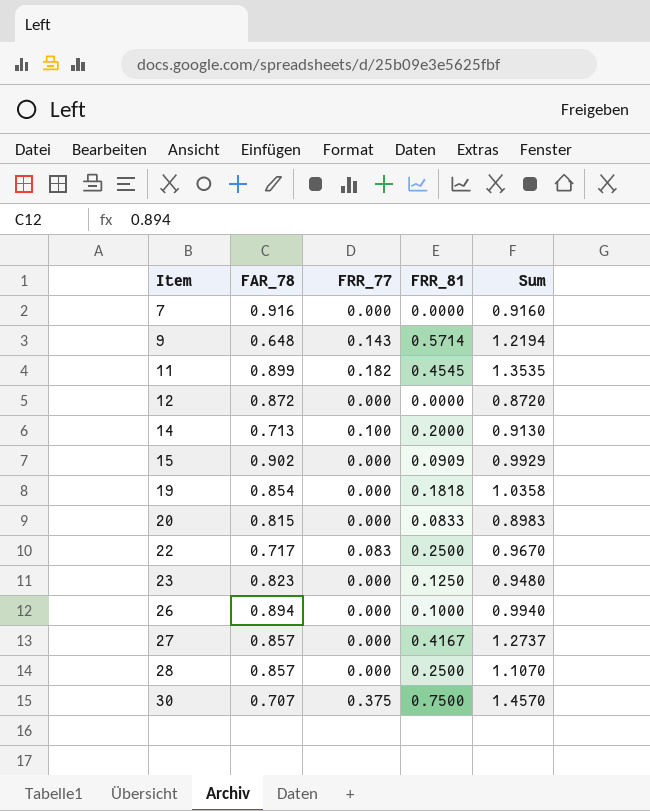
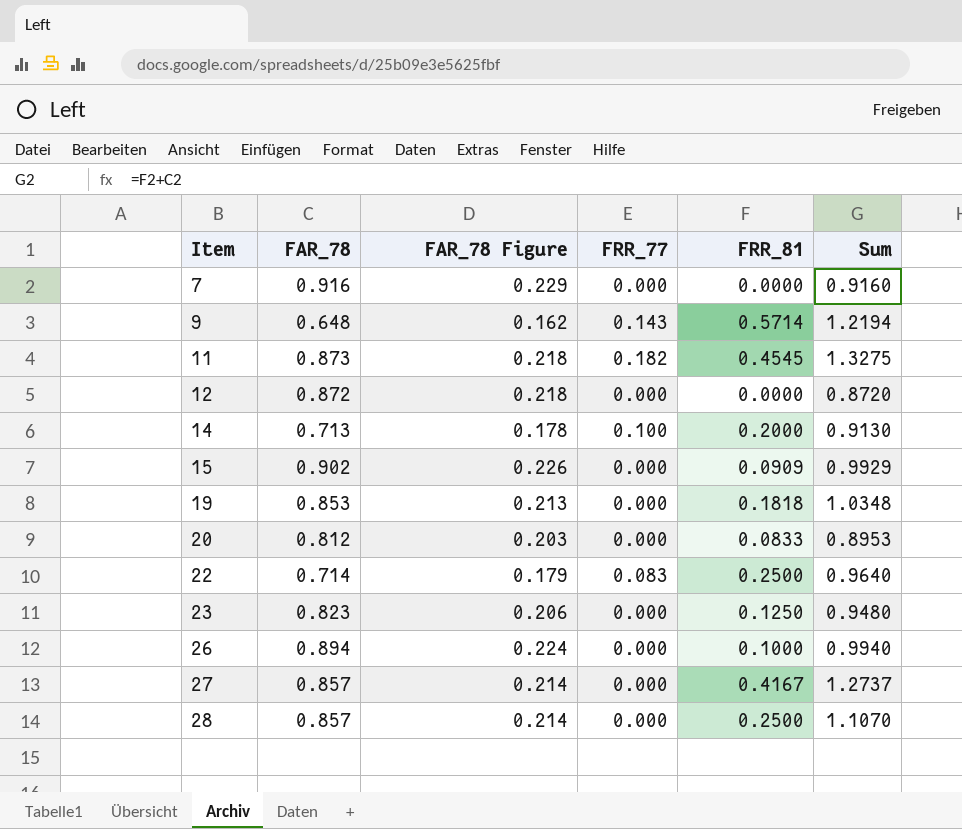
column FAR_78 Figure | formula: none -> [FAR_78] * 0.25
row 30: 0.707 | 0.375 | 0.7500 | 1.4570 -> none
11 | FAR_78: 0.899 -> 0.873
11 | Sum: 1.3535 -> 1.3275
19 | FAR_78: 0.854 -> 0.853
19 | Sum: 1.0358 -> 1.0348
20 | FAR_78: 0.815 -> 0.812
20 | Sum: 0.8983 -> 0.8953
22 | FAR_78: 0.717 -> 0.714
22 | Sum: 0.9670 -> 0.9640

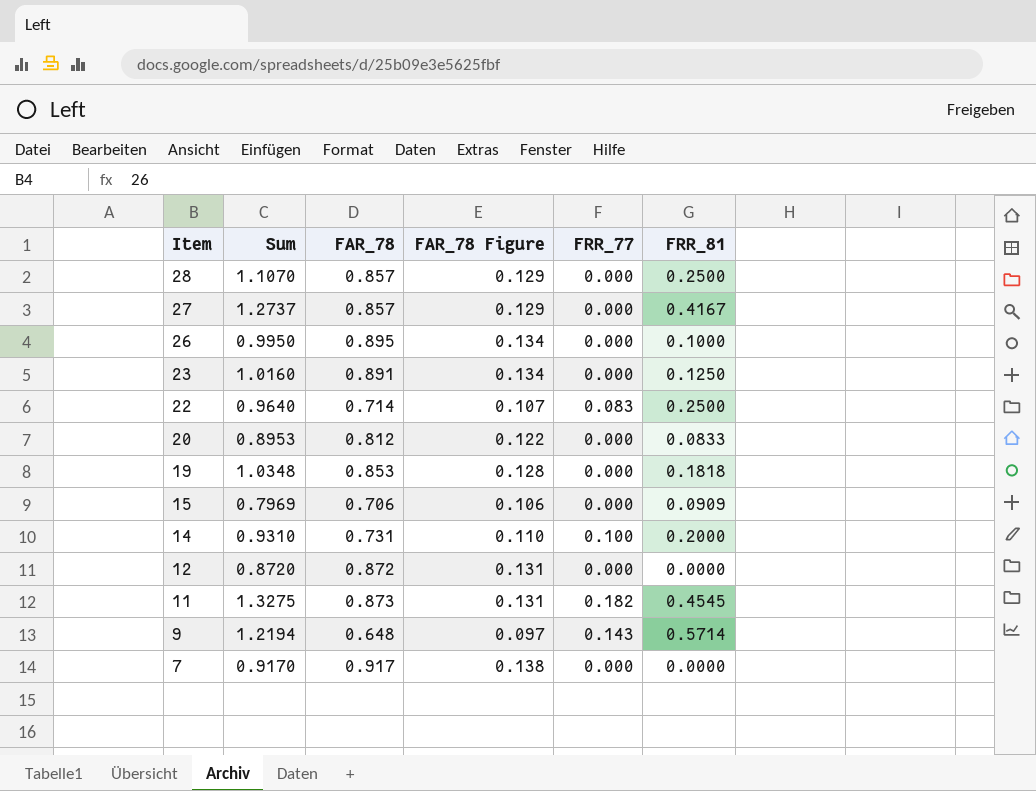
row order: Item ascending -> Item descending
column Sum | position: 6 -> 2
column FAR_78 Figure | formula: [FAR_78] * 0.25 -> [FAR_78] * 0.15
26 | Sum: 0.9940 -> 0.9950
26 | FAR_78: 0.894 -> 0.895
23 | Sum: 0.9480 -> 1.0160
23 | FAR_78: 0.823 -> 0.891
15 | Sum: 0.9929 -> 0.7969
15 | FAR_78: 0.902 -> 0.706
14 | Sum: 0.9130 -> 0.9310
14 | FAR_78: 0.713 -> 0.731
7 | Sum: 0.9160 -> 0.9170
7 | FAR_78: 0.916 -> 0.917

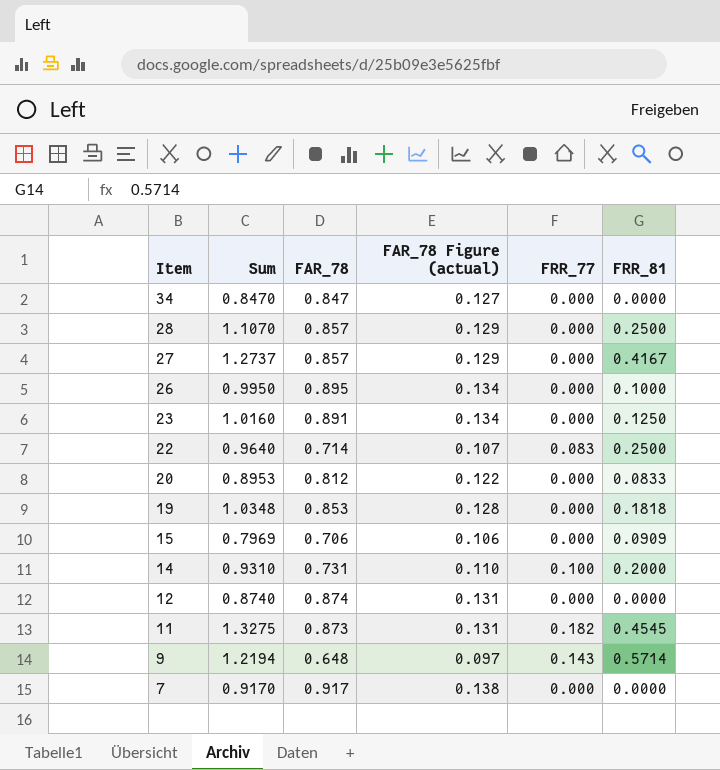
column name: FAR_78 Figure -> FAR_78 Figure (actual)
row 34: none -> 0.8470 | 0.847 | 0.127 | 0.000 | 0.0000
12 | Sum: 0.8720 -> 0.8740
12 | FAR_78: 0.872 -> 0.874

